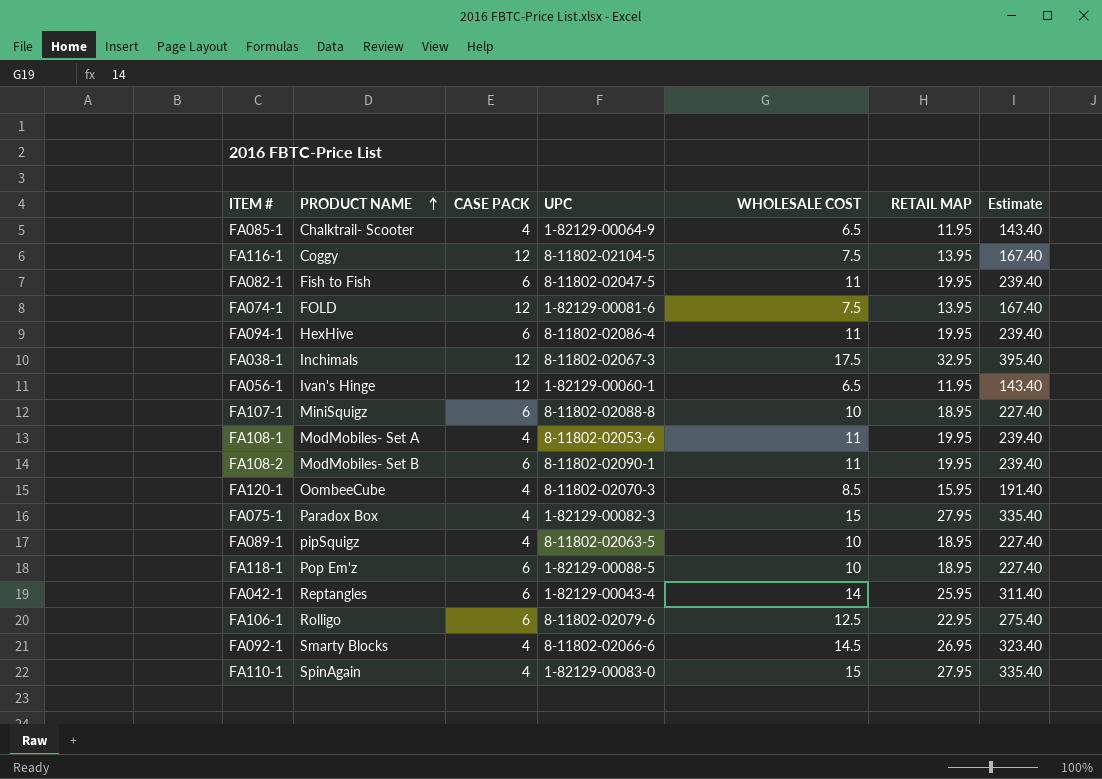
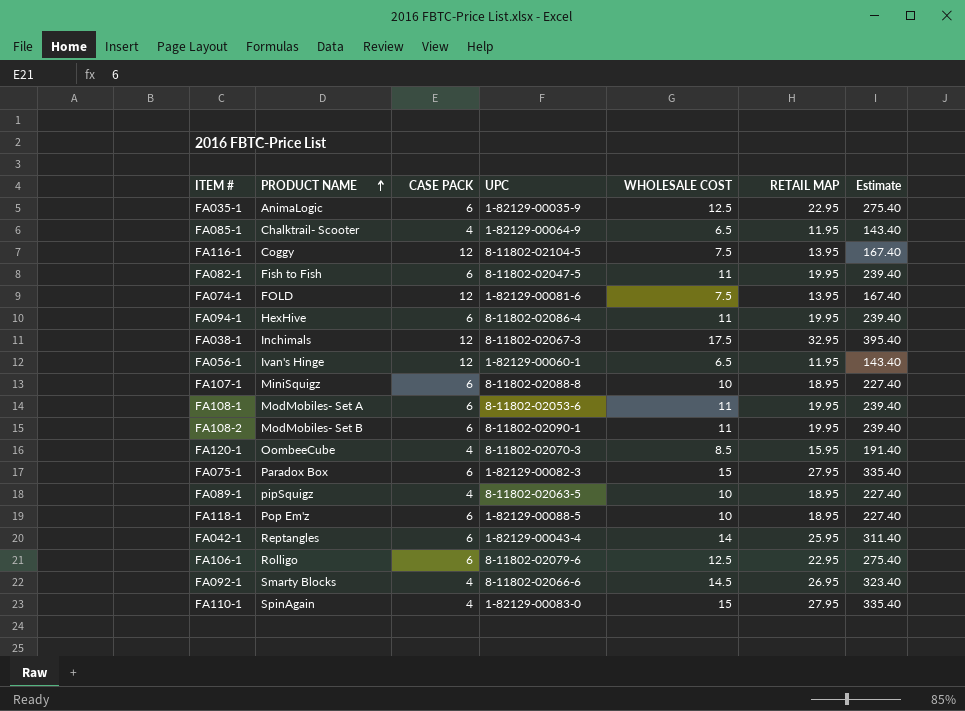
row FA035-1: none -> AnimaLogic | 6 | 1-82129-00035-9 | 12.5 | 22.95 | 275.40
FA108-1 | CASE PACK: 4 -> 6
FA075-1 | CASE PACK: 4 -> 6

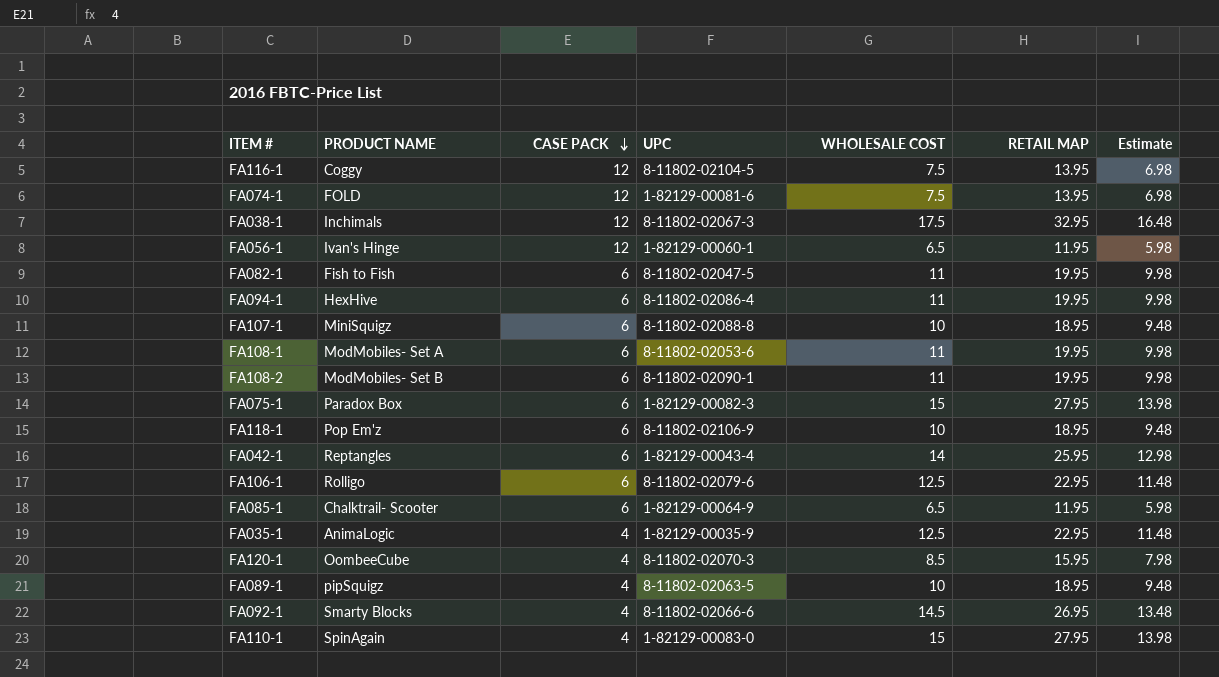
row order: PRODUCT NAME ascending -> CASE PACK descending
column Estimate | formula: [RETAIL MAP] * 12 -> [RETAIL MAP] * 0.5
FA118-1 | UPC: 1-82129-00088-5 -> 8-11802-02106-9
FA085-1 | CASE PACK: 4 -> 6
FA035-1 | CASE PACK: 6 -> 4

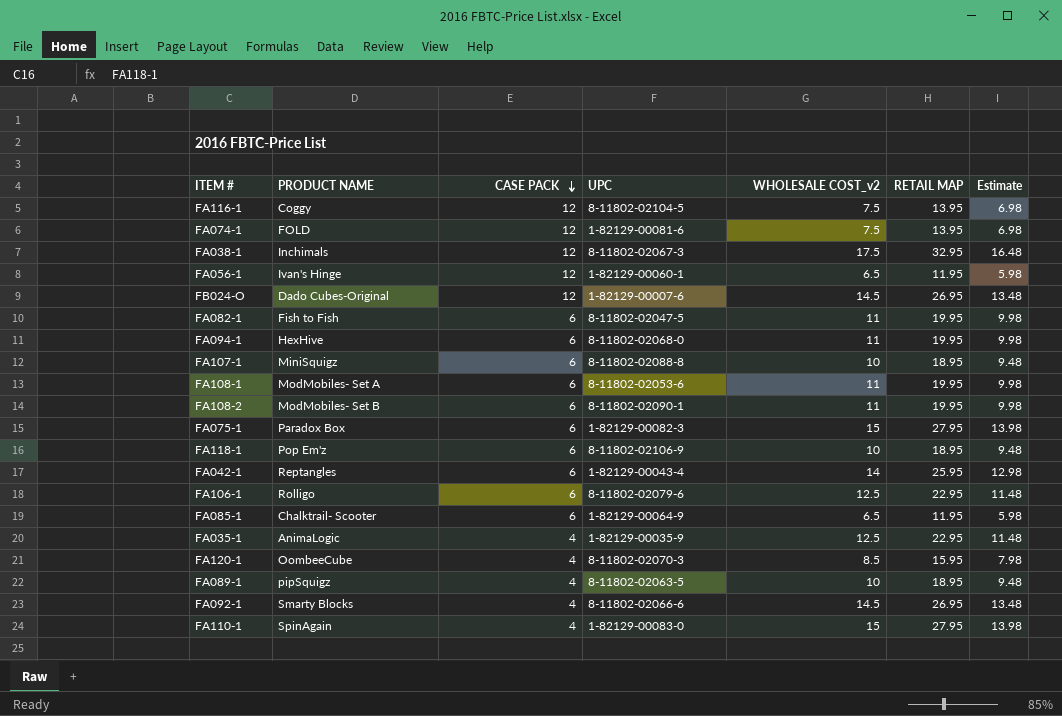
column name: WHOLESALE COST -> WHOLESALE COST_v2
row FB024-O: none -> Dado Cubes-Original | 12 | 1-82129-00007-6 | 14.5 | 26.95 | 13.48
FA094-1 | UPC: 8-11802-02086-4 -> 8-11802-02068-0

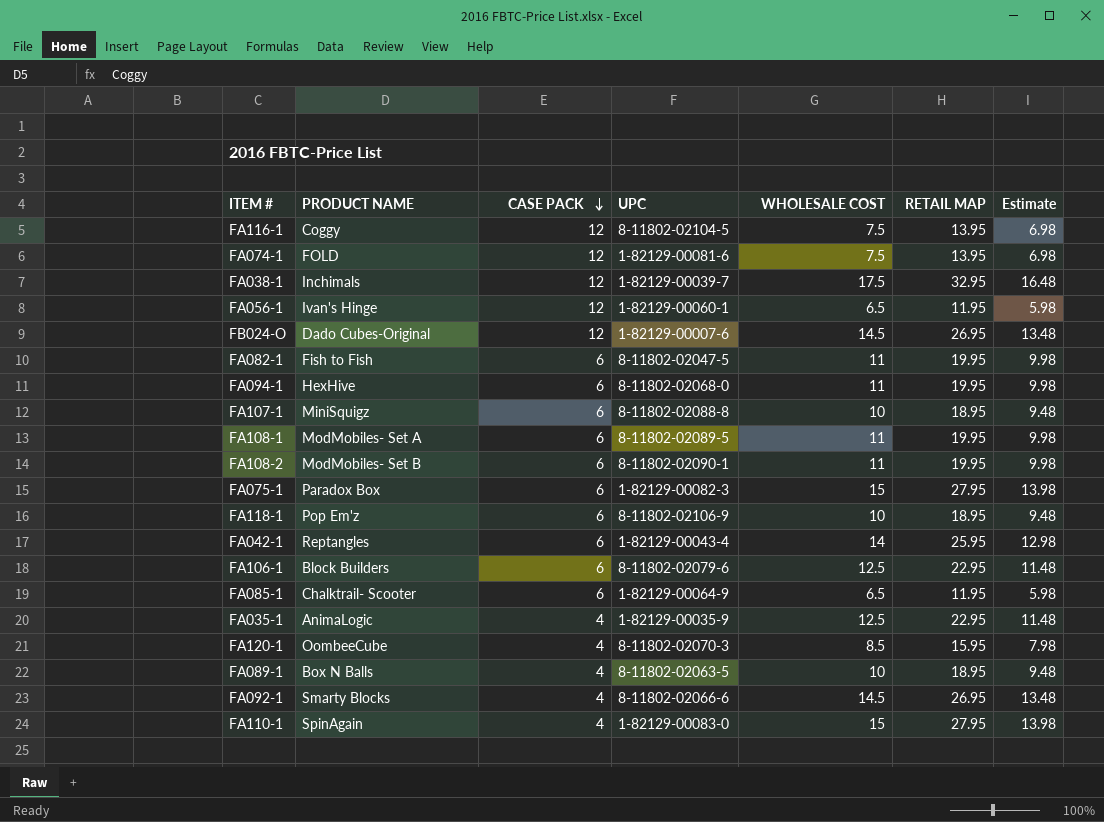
column name: WHOLESALE COST_v2 -> WHOLESALE COST
FA038-1 | UPC: 8-11802-02067-3 -> 1-82129-00039-7
FA108-1 | UPC: 8-11802-02053-6 -> 8-11802-02089-5
FA106-1 | PRODUCT NAME: Rolligo -> Block Builders
FA089-1 | PRODUCT NAME: pipSquigz -> Box N Balls

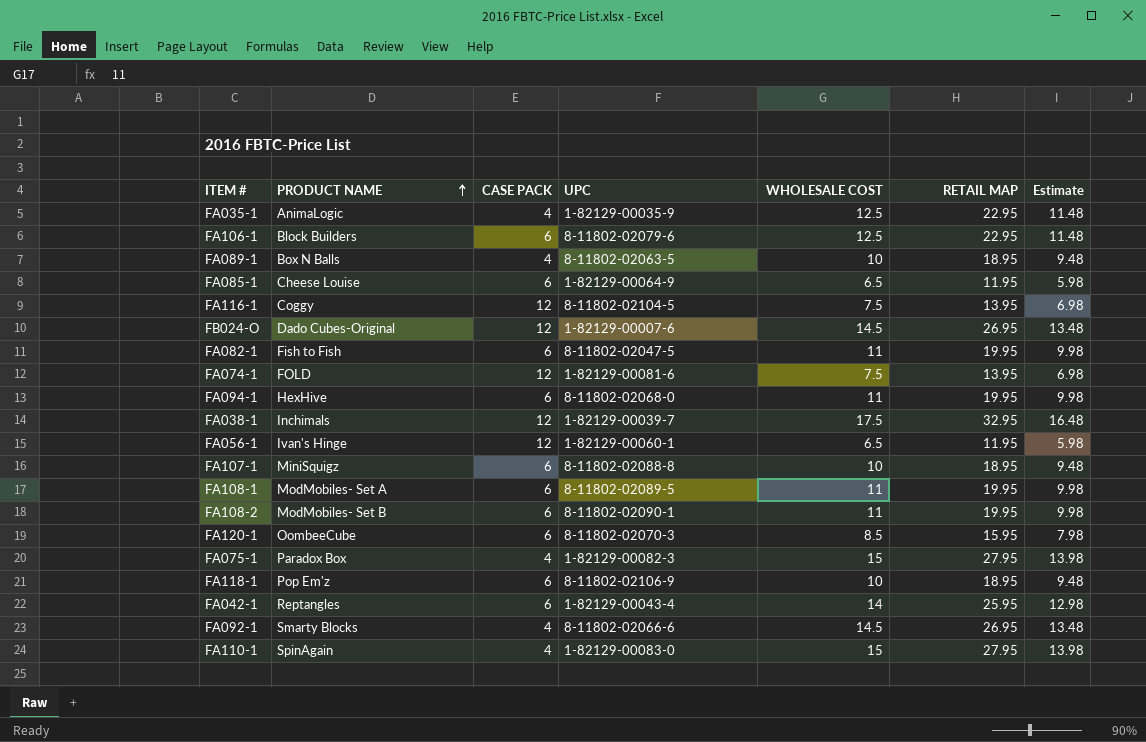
row order: CASE PACK descending -> PRODUCT NAME ascending
FA085-1 | PRODUCT NAME: Chalktrail- Scooter -> Cheese Louise
FA120-1 | CASE PACK: 4 -> 6
FA075-1 | CASE PACK: 6 -> 4

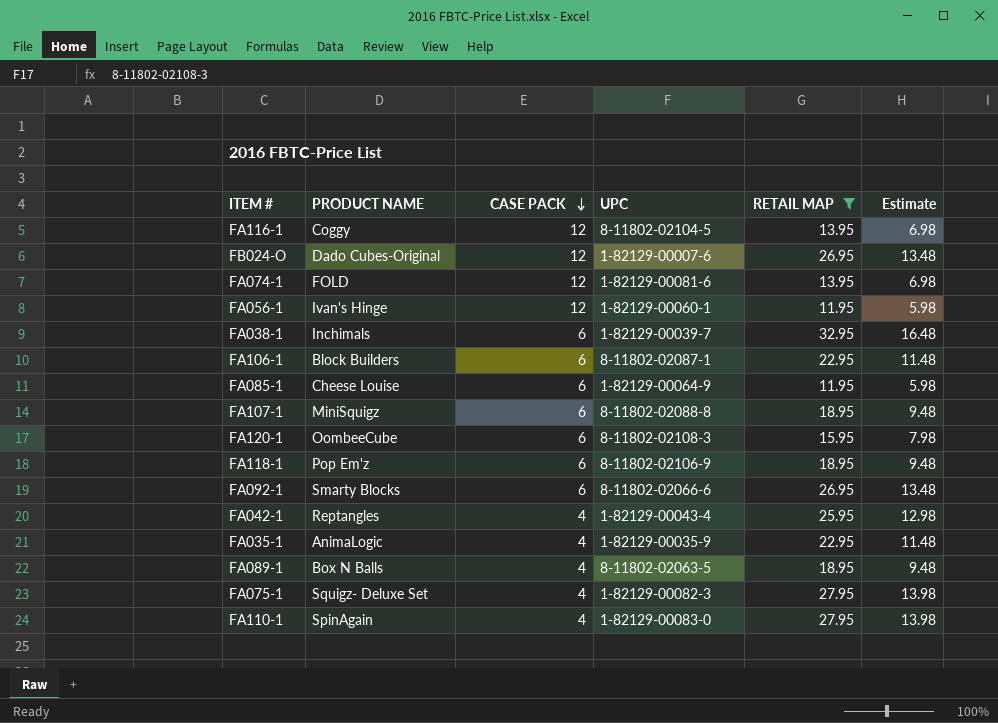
filter: none -> RETAIL MAP != 19.95
row order: PRODUCT NAME ascending -> CASE PACK descending
column WHOLESALE COST | position: 5 -> none
FA038-1 | CASE PACK: 12 -> 6
FA106-1 | UPC: 8-11802-02079-6 -> 8-11802-02087-1
FA120-1 | UPC: 8-11802-02070-3 -> 8-11802-02108-3
FA092-1 | CASE PACK: 4 -> 6
FA042-1 | CASE PACK: 6 -> 4
FA075-1 | PRODUCT NAME: Paradox Box -> Squigz- Deluxe Set

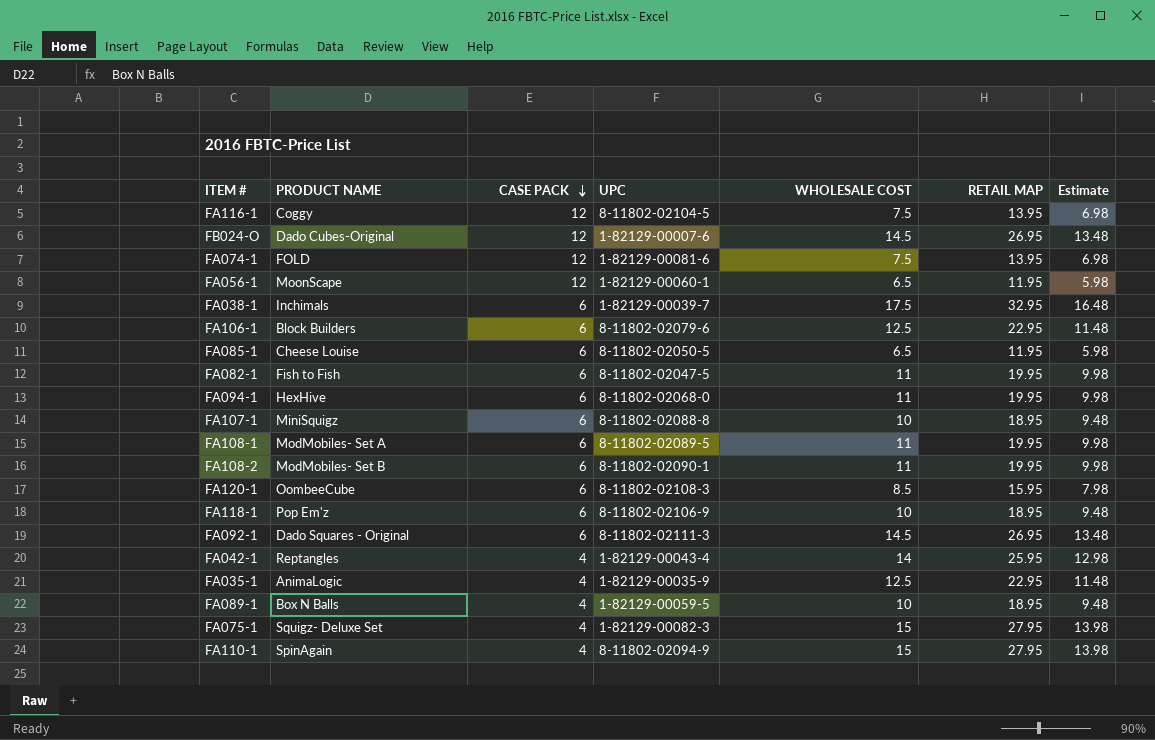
filter: RETAIL MAP != 19.95 -> none
column WHOLESALE COST | position: none -> 5
FA056-1 | PRODUCT NAME: Ivan's Hinge -> MoonScape
FA106-1 | UPC: 8-11802-02087-1 -> 8-11802-02079-6
FA085-1 | UPC: 1-82129-00064-9 -> 8-11802-02050-5
FA092-1 | PRODUCT NAME: Smarty Blocks -> Dado Squares - Original
FA092-1 | UPC: 8-11802-02066-6 -> 8-11802-02111-3
FA089-1 | UPC: 8-11802-02063-5 -> 1-82129-00059-5
FA110-1 | UPC: 1-82129-00083-0 -> 8-11802-02094-9

